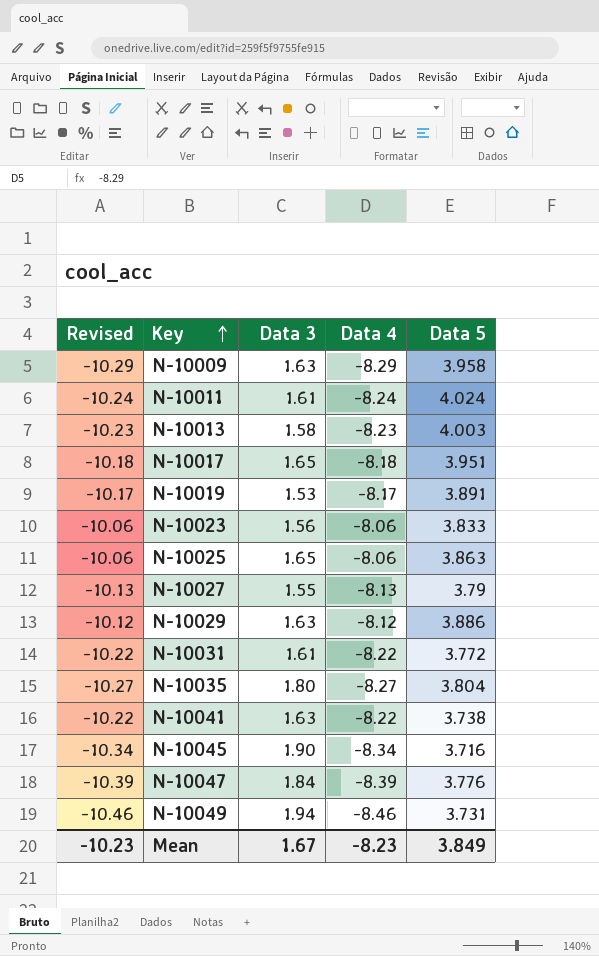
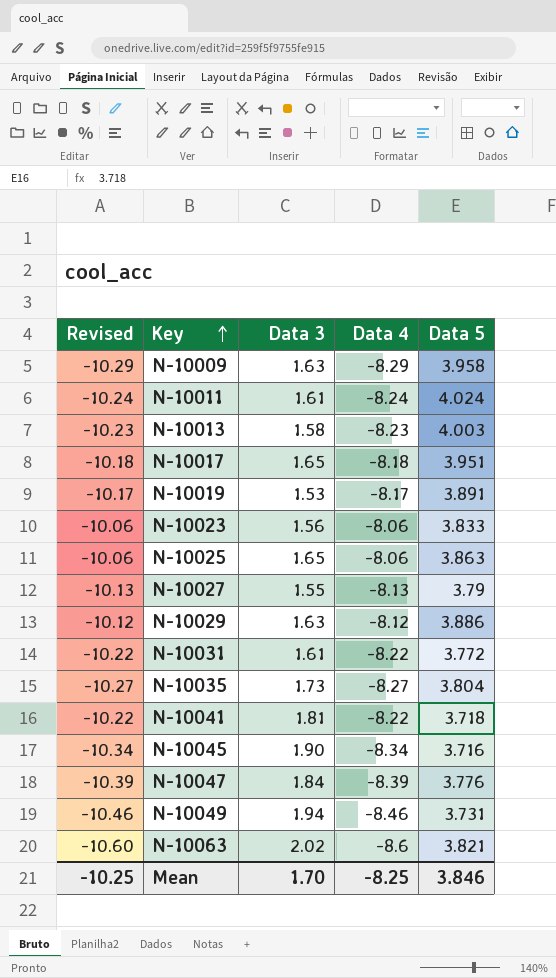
N-10035 | Data 3: 1.80 -> 1.73
N-10041 | Data 3: 1.63 -> 1.81
N-10041 | Data 5: 3.738 -> 3.718
row N-10063: none -> -10.60 | 2.02 | -8.6 | 3.821
Mean | Revised: -10.23 -> -10.25
Mean | Data 3: 1.67 -> 1.70
Mean | Data 4: -8.23 -> -8.25
Mean | Data 5: 3.849 -> 3.846

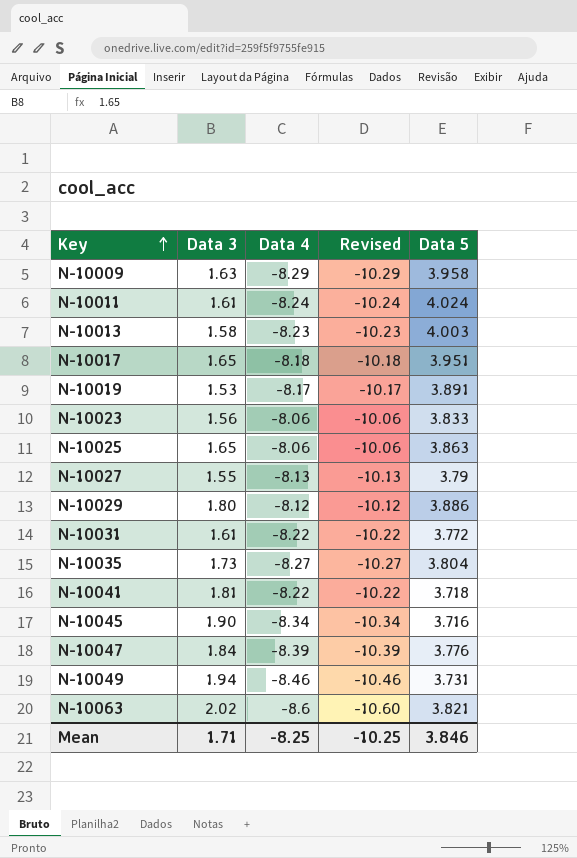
column Revised | position: 1 -> 4
N-10029 | Data 3: 1.63 -> 1.80
Mean | Data 3: 1.70 -> 1.71

